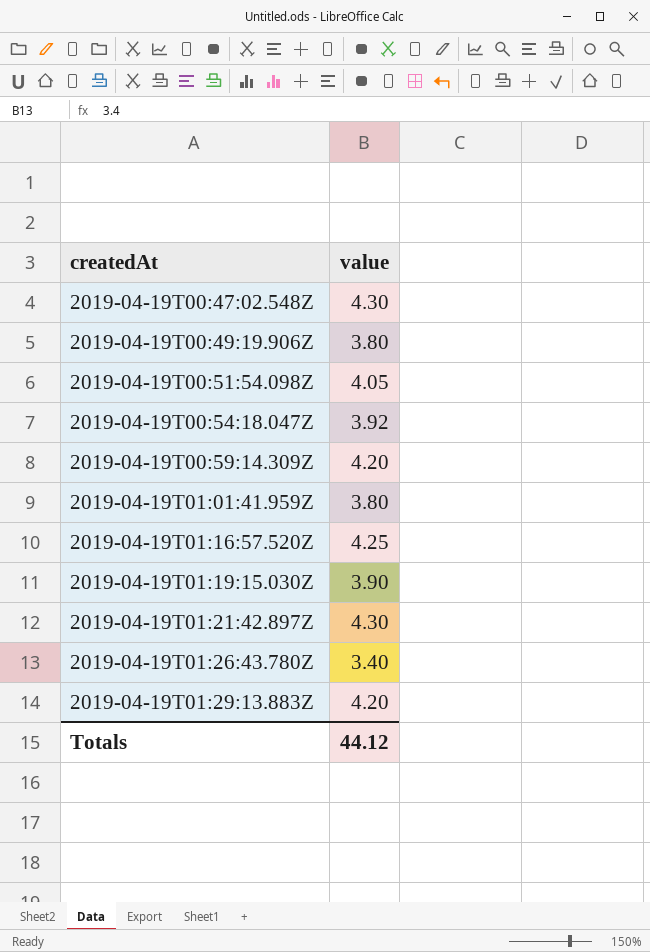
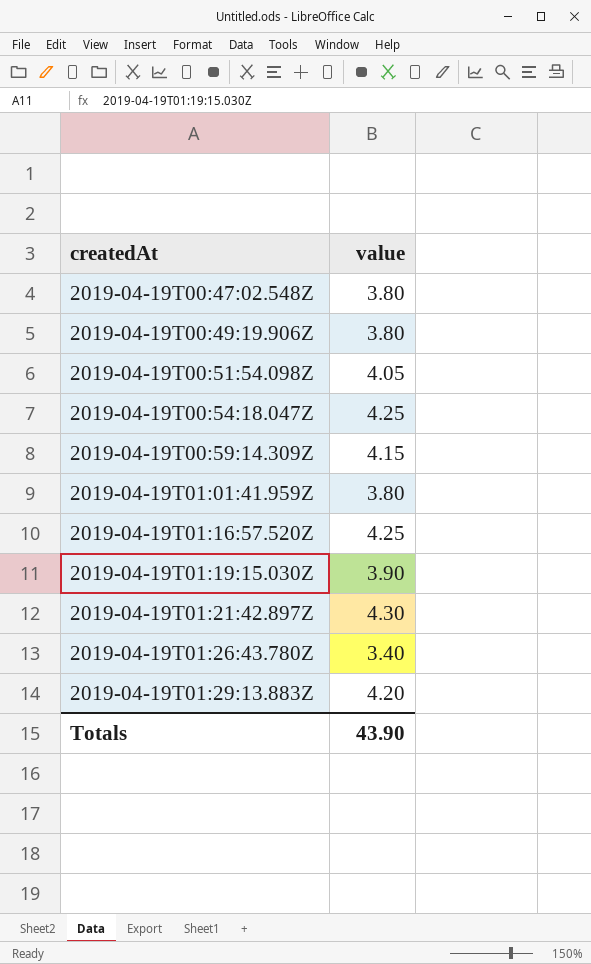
2019-04-19T00:47:02.548Z | value: 4.30 -> 3.80
2019-04-19T00:54:18.047Z | value: 3.92 -> 4.25
2019-04-19T00:59:14.309Z | value: 4.20 -> 4.15
Totals | value: 44.12 -> 43.90

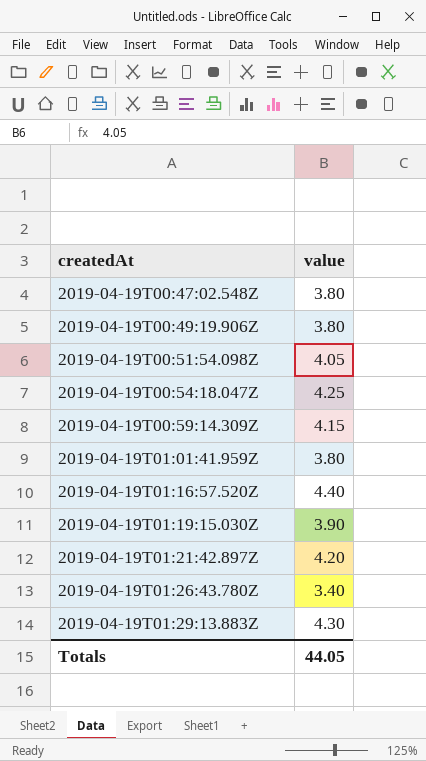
2019-04-19T01:16:57.520Z | value: 4.25 -> 4.40
2019-04-19T01:21:42.897Z | value: 4.30 -> 4.20
2019-04-19T01:29:13.883Z | value: 4.20 -> 4.30
Totals | value: 43.90 -> 44.05

